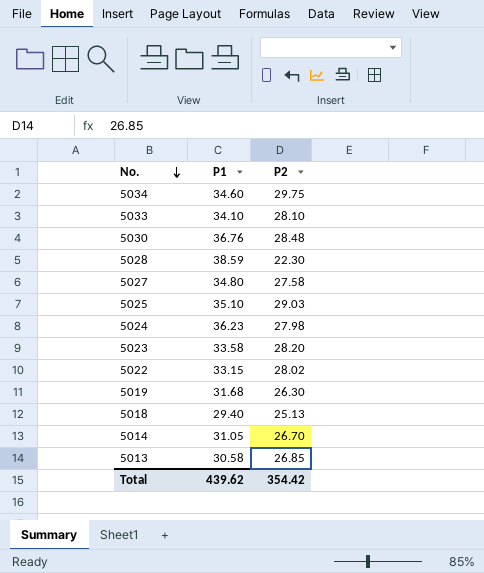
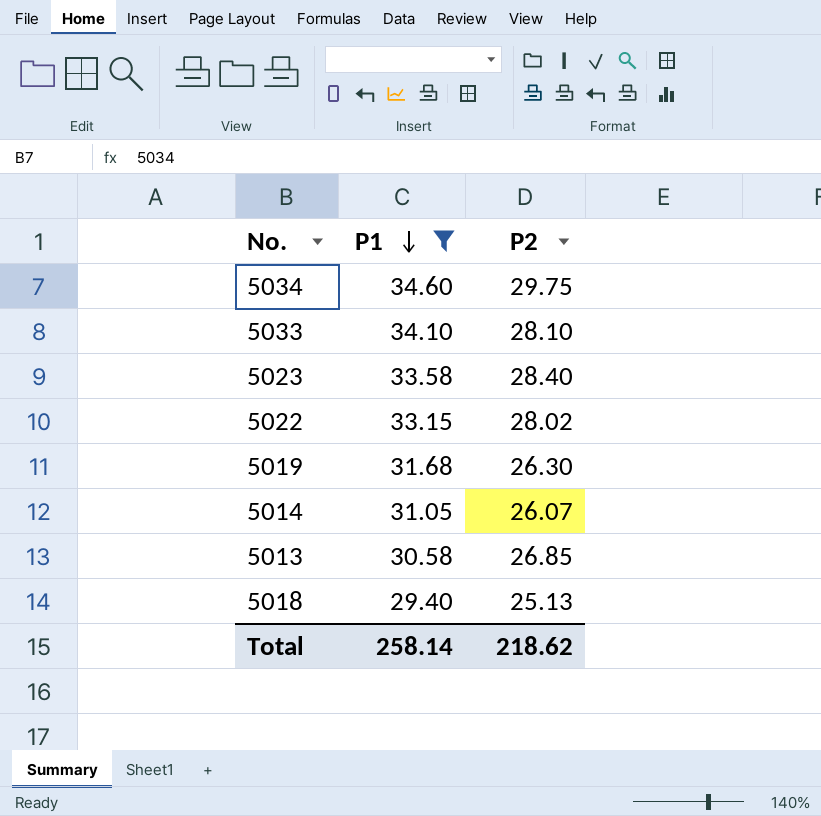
filter: none -> P1 <= 34.60
row order: No. descending -> P1 descending
5023 | P2: 28.20 -> 28.40
5014 | P2: 26.70 -> 26.07
Total | P1: 439.62 -> 258.14
Total | P2: 354.42 -> 218.62

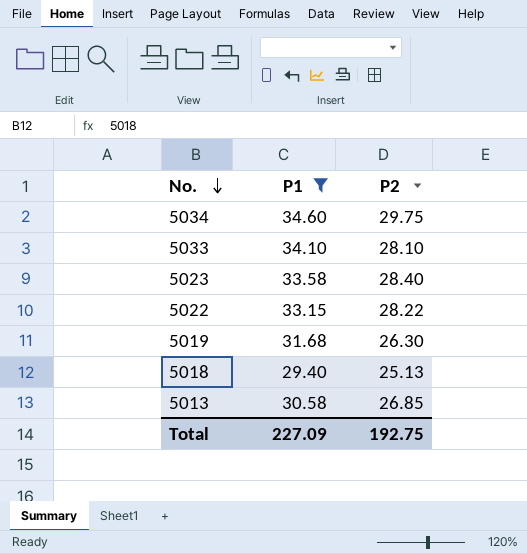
row order: P1 descending -> No. descending
row 5014: 31.05 | 26.07 -> none
5022 | P2: 28.02 -> 28.22
Total | P1: 258.14 -> 227.09
Total | P2: 218.62 -> 192.75

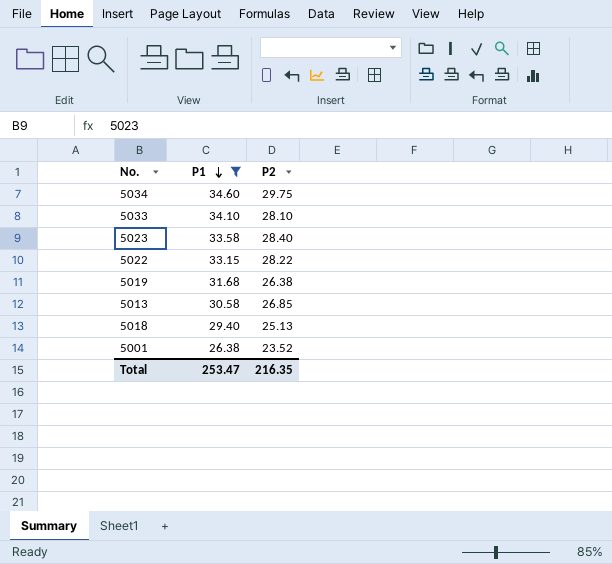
row order: No. descending -> P1 descending
5019 | P2: 26.30 -> 26.38
row 5001: none -> 26.38 | 23.52
Total | P1: 227.09 -> 253.47
Total | P2: 192.75 -> 216.35

